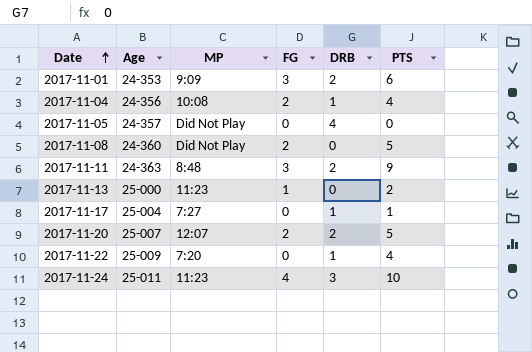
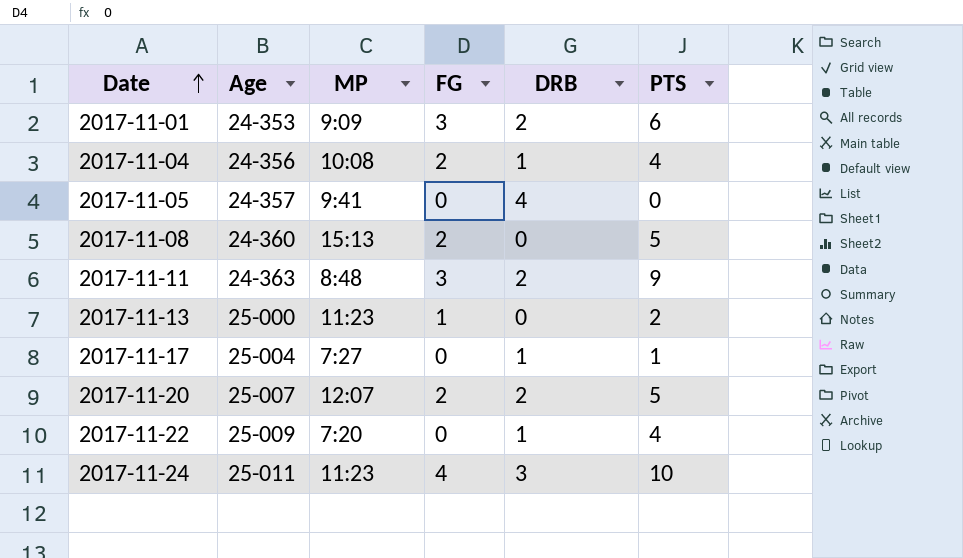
2017-11-05 | MP: Did Not Play -> 9:41
2017-11-08 | MP: Did Not Play -> 15:13

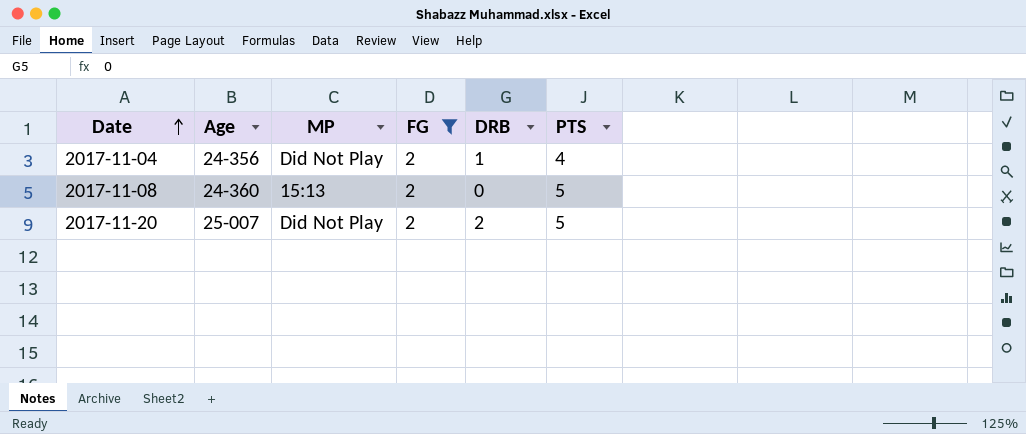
filter: none -> FG = 2
2017-11-04 | MP: 10:08 -> Did Not Play
2017-11-20 | MP: 12:07 -> Did Not Play

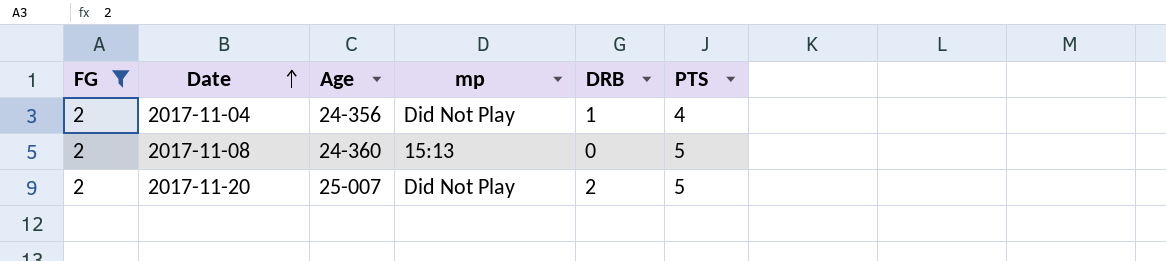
column FG | position: 4 -> 1
column name: MP -> mp

